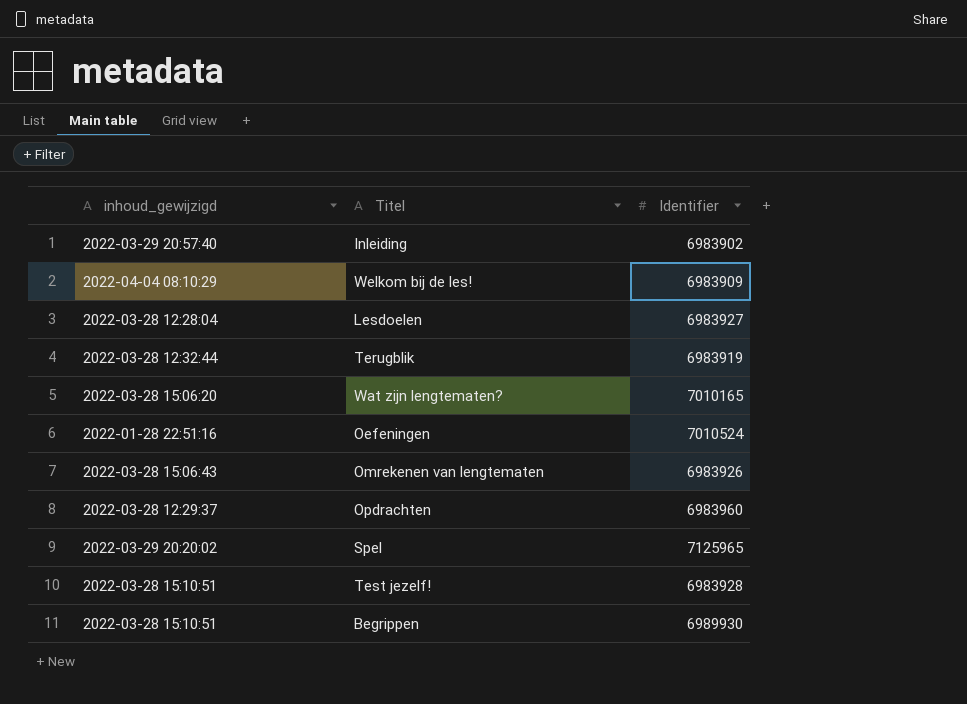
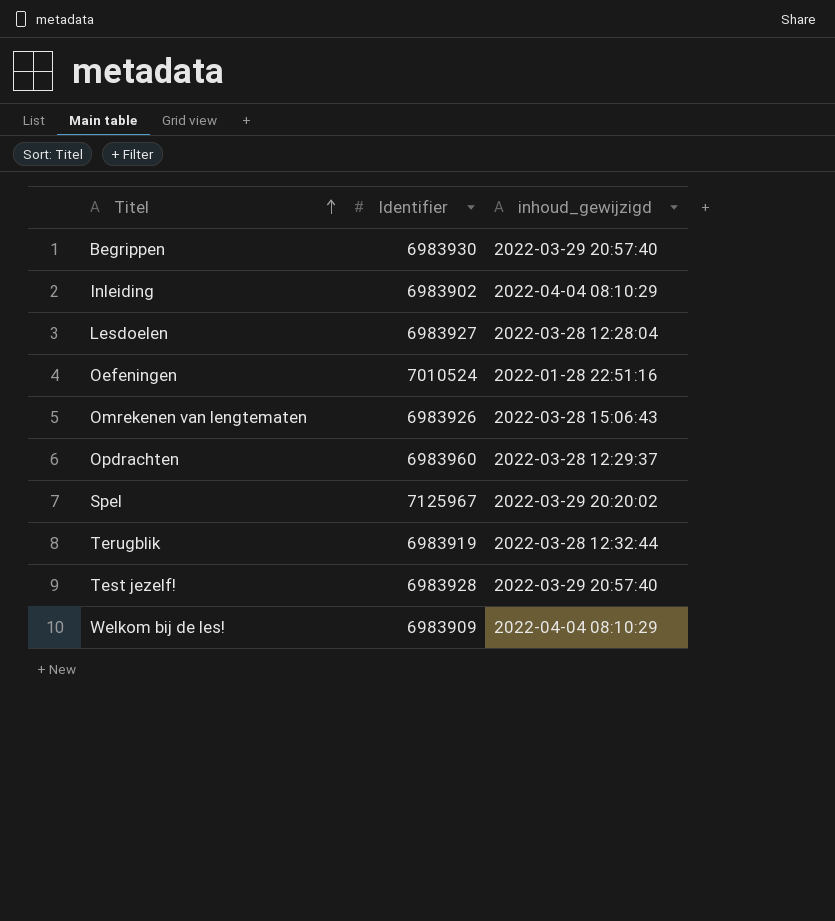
row order: none -> Titel ascending
column inhoud_gewijzigd | position: 1 -> 3
row Wat zijn lengtematen?: 2022-03-28 15:06:20 | 7010165 -> none
Begrippen | Identifier: 6989930 -> 6983930
Begrippen | inhoud_gewijzigd: 2022-03-28 15:10:51 -> 2022-03-29 20:57:40
Inleiding | inhoud_gewijzigd: 2022-03-29 20:57:40 -> 2022-04-04 08:10:29
Spel | Identifier: 7125965 -> 7125967
Test jezelf! | inhoud_gewijzigd: 2022-03-28 15:10:51 -> 2022-03-29 20:57:40

